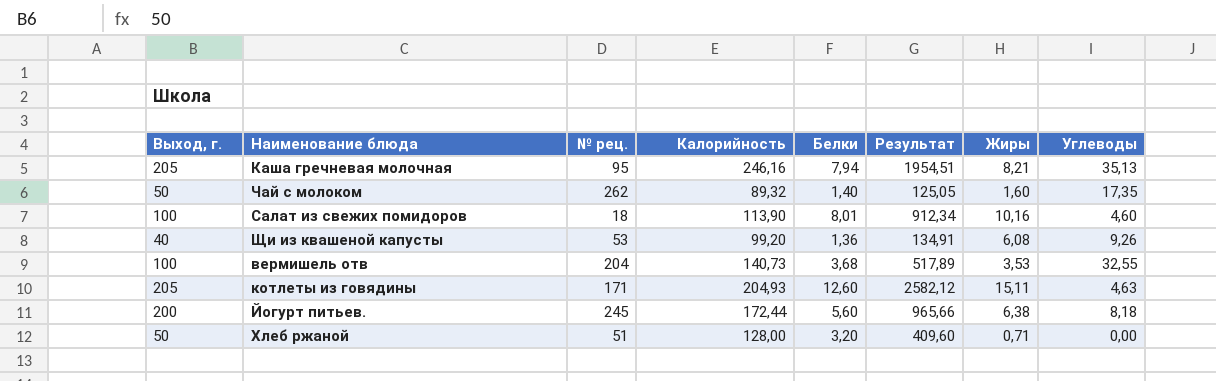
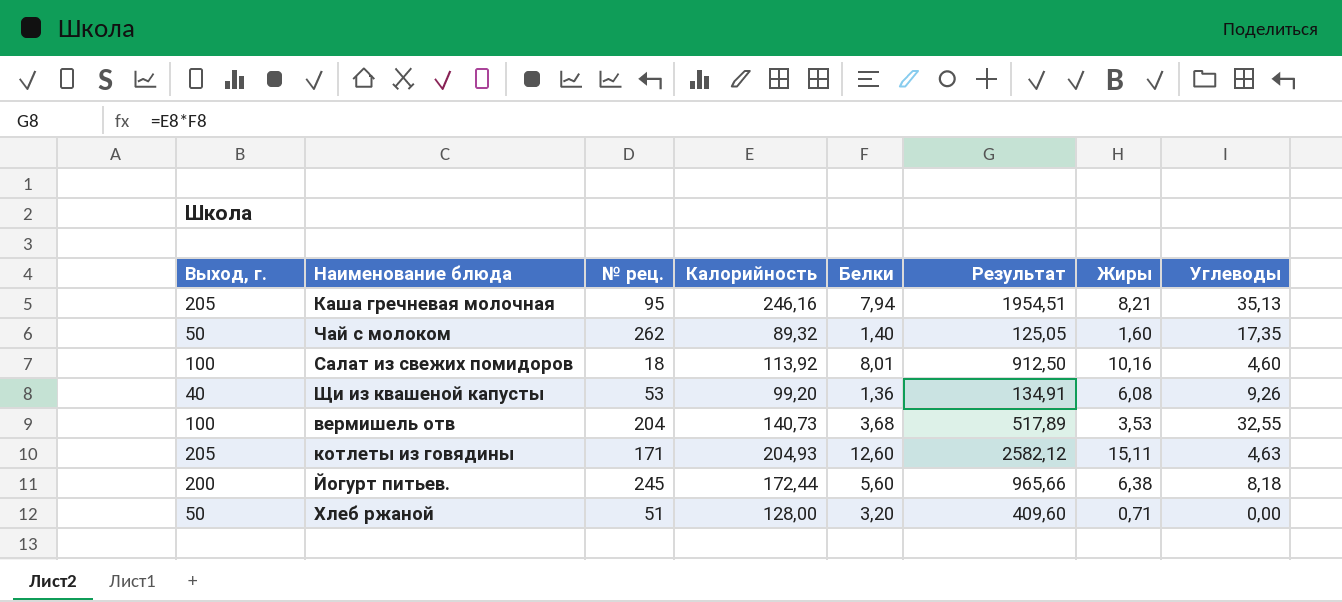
Салат из свежих помидоров | Калорийность: 113,90 -> 113,92
Салат из свежих помидоров | Результат: 912,34 -> 912,50

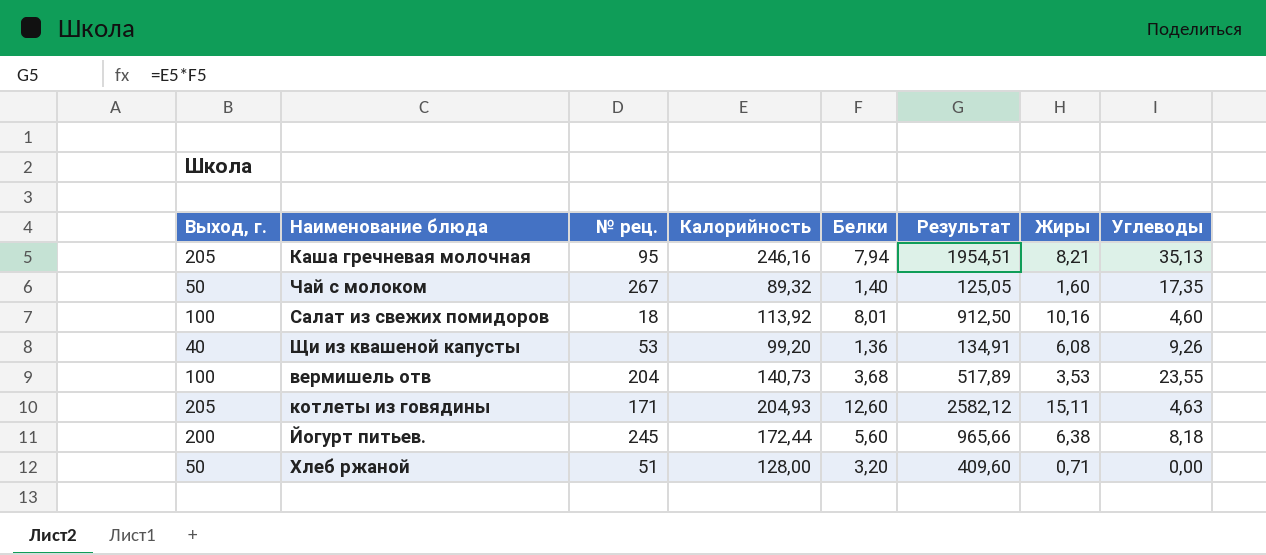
Чай с молоком | № рец.: 262 -> 267
вермишель отв | Углеводы: 32,55 -> 23,55

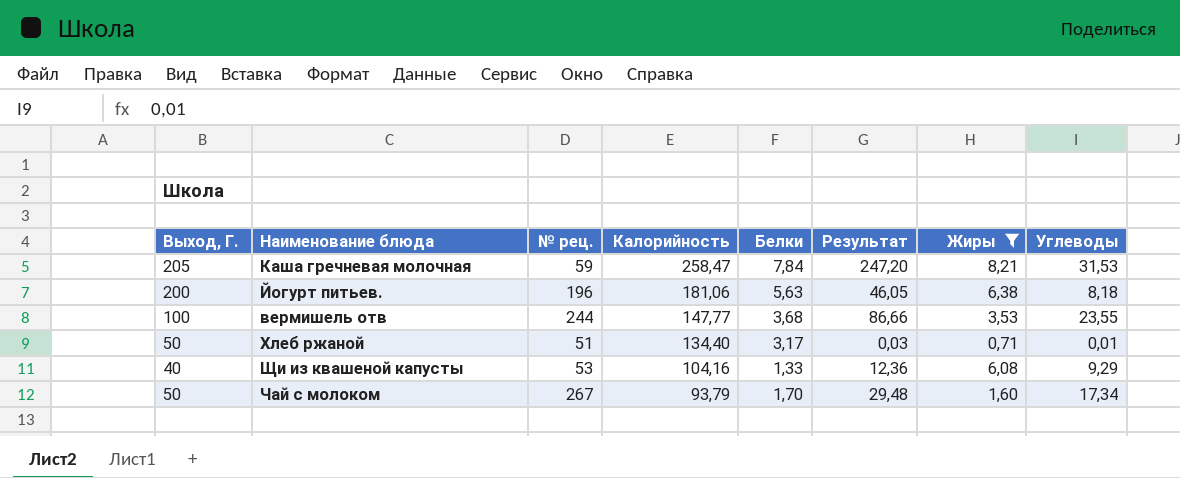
filter: none -> Жиры <= 8,21
row order: none -> Калорийность descending
column name: Выход, г. -> Выход, Г.
column Результат | formula: [Калорийность] * [Белки] -> [Белки] * [Углеводы]
Каша гречневая молочная | № рец.: 95 -> 59
Каша гречневая молочная | Калорийность: 246,16 -> 258,47
Каша гречневая молочная | Белки: 7,94 -> 7,84
Каша гречневая молочная | Углеводы: 35,13 -> 31,53
Йогурт питьев. | № рец.: 245 -> 196
Йогурт питьев. | Калорийность: 172,44 -> 181,06
Йогурт питьев. | Белки: 5,60 -> 5,63
вермишель отв | № рец.: 204 -> 244
вермишель отв | Калорийность: 140,73 -> 147,77
Хлеб ржаной | Калорийность: 128,00 -> 134,40
Хлеб ржаной | Белки: 3,20 -> 3,17
Хлеб ржаной | Углеводы: 0,00 -> 0,01
Щи из квашеной капусты | Калорийность: 99,20 -> 104,16
Щи из квашеной капусты | Белки: 1,36 -> 1,33
Щи из квашеной капусты | Углеводы: 9,26 -> 9,29
Чай с молоком | Калорийность: 89,32 -> 93,79
Чай с молоком | Белки: 1,40 -> 1,70
Чай с молоком | Углеводы: 17,35 -> 17,34

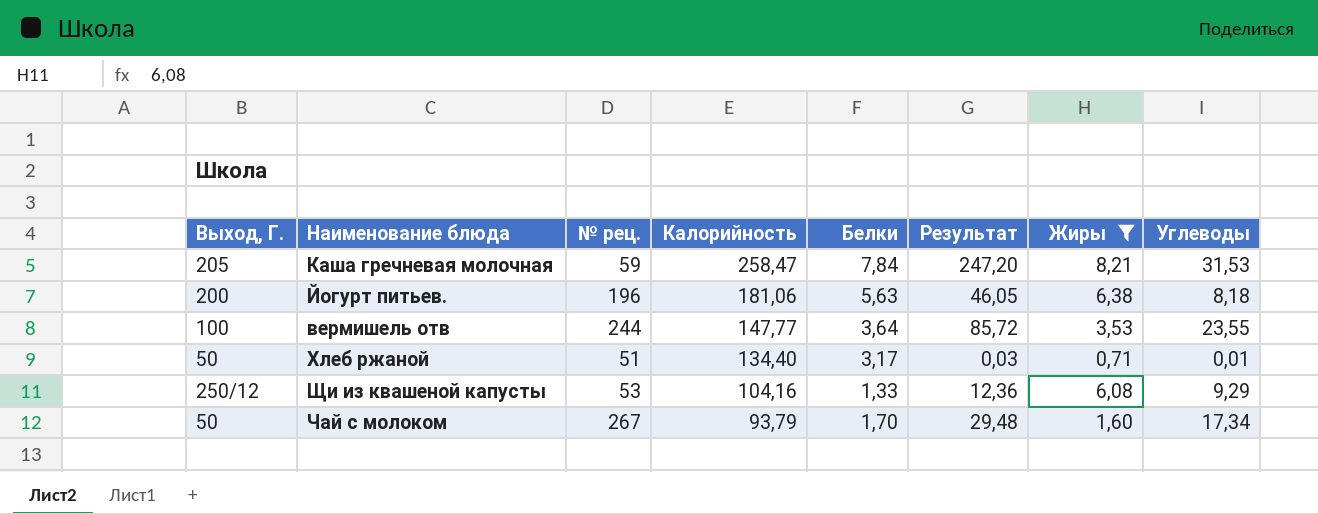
вермишель отв | Белки: 3,68 -> 3,64
вермишель отв | Результат: 86,66 -> 85,72
Щи из квашеной капусты | Выход, Г.: 40 -> 250/12

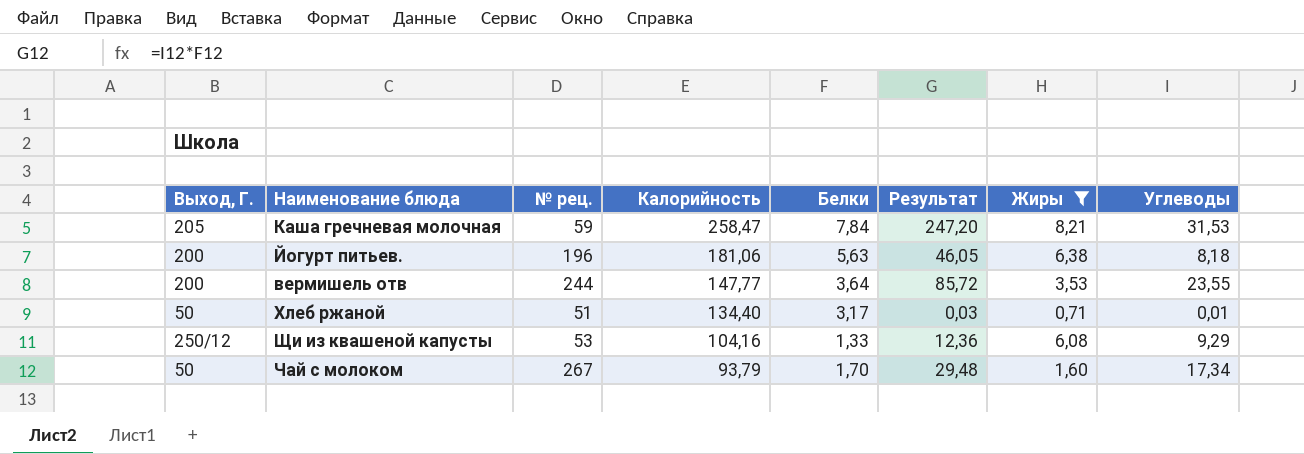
вермишель отв | Выход, Г.: 100 -> 200

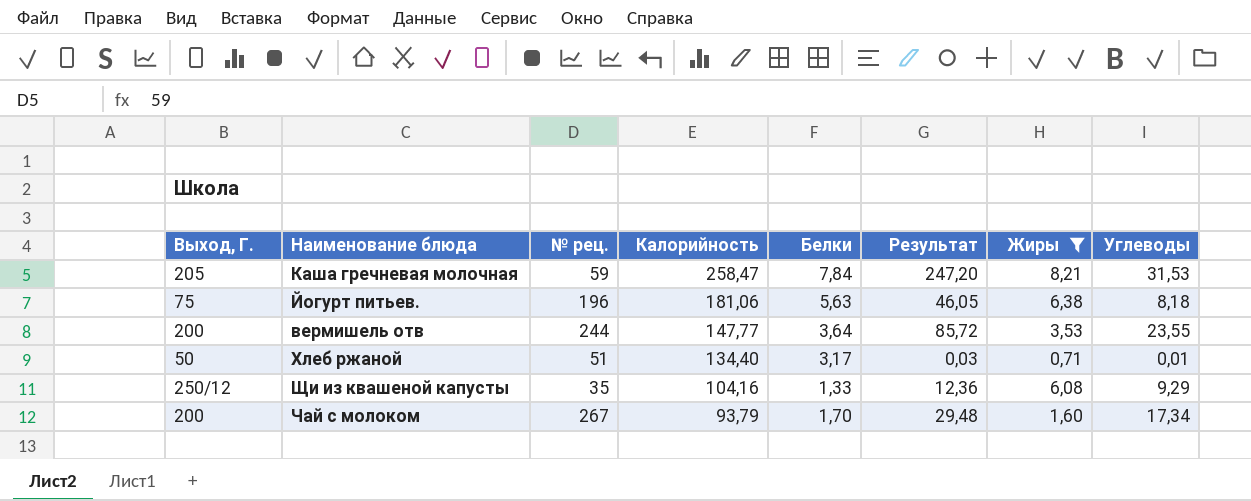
Йогурт питьев. | Выход, Г.: 200 -> 75
Щи из квашеной капусты | № рец.: 53 -> 35
Чай с молоком | Выход, Г.: 50 -> 200

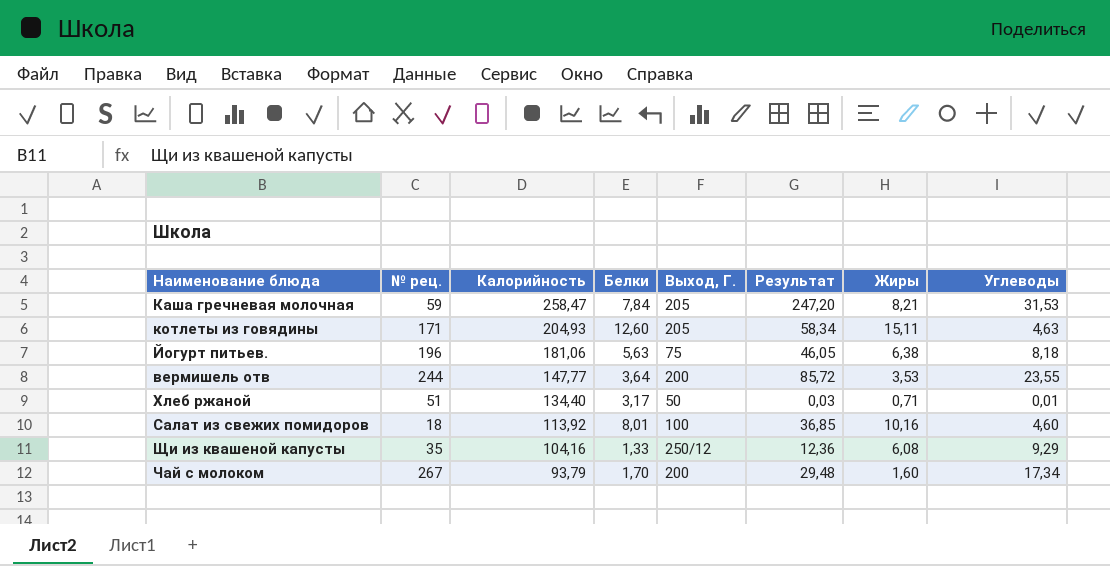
filter: Жиры <= 8,21 -> none
column Выход, Г. | position: 1 -> 5

